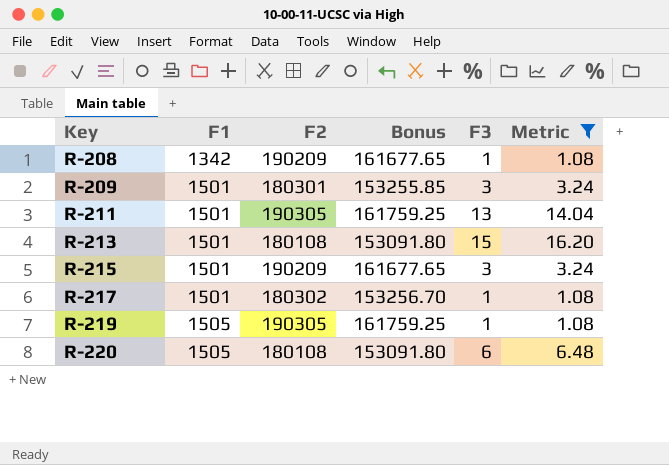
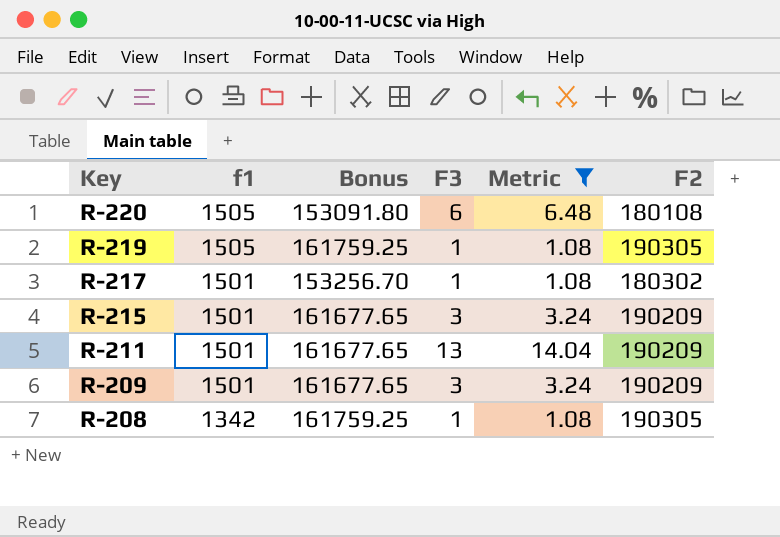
row order: Key ascending -> Key descending
column name: F1 -> f1
column F2 | position: 3 -> 6
row R-213: 1501 | 180108 | 153091.80 | 15 | 16.20 -> none
R-211 | Bonus: 161759.25 -> 161677.65
R-211 | F2: 190305 -> 190209
R-209 | Bonus: 153255.85 -> 161677.65
R-209 | F2: 180301 -> 190209
R-208 | Bonus: 161677.65 -> 161759.25
R-208 | F2: 190209 -> 190305

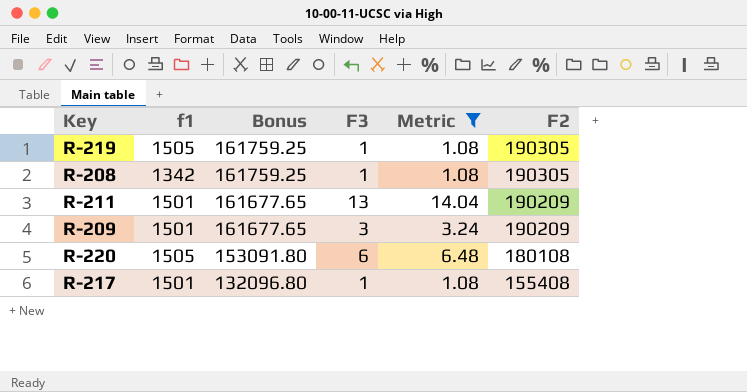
row order: Key descending -> Bonus descending
row R-215: 1501 | 161677.65 | 3 | 3.24 | 190209 -> none
R-217 | Bonus: 153256.70 -> 132096.80
R-217 | F2: 180302 -> 155408

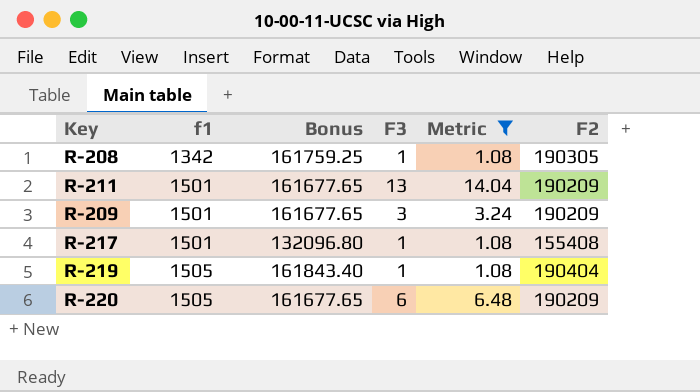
row order: Bonus descending -> f1 ascending
R-219 | Bonus: 161759.25 -> 161843.40
R-219 | F2: 190305 -> 190404
R-220 | Bonus: 153091.80 -> 161677.65
R-220 | F2: 180108 -> 190209

